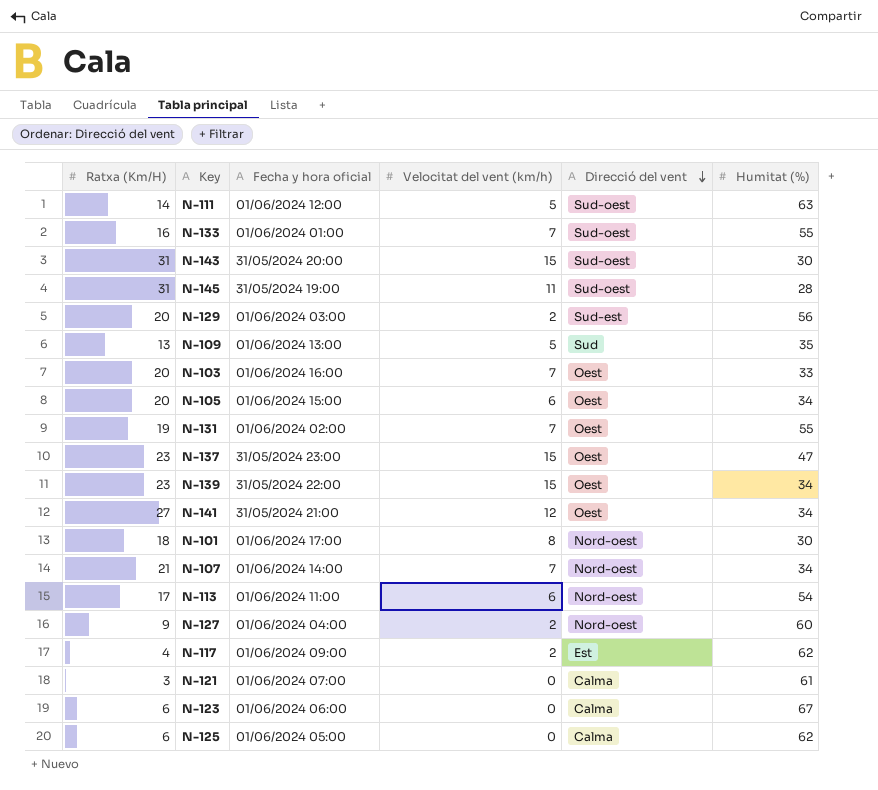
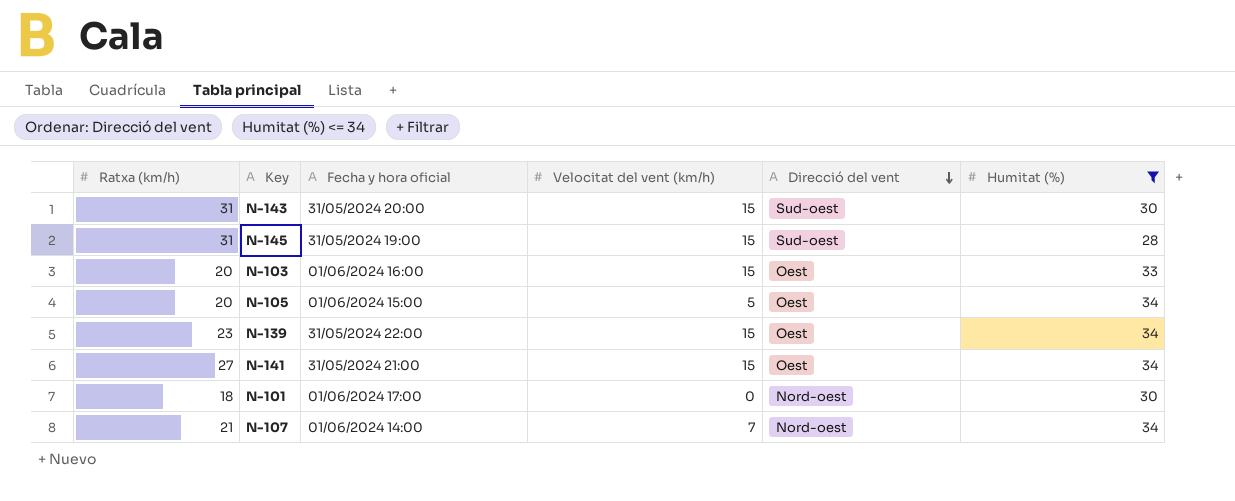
filter: none -> Humitat (%) <= 34
column name: Ratxa (Km/H) -> Ratxa (km/h)
N-145 | Velocitat del vent (km/h): 11 -> 15
N-103 | Velocitat del vent (km/h): 7 -> 15
N-105 | Velocitat del vent (km/h): 6 -> 5
N-141 | Velocitat del vent (km/h): 12 -> 15
N-101 | Velocitat del vent (km/h): 8 -> 0

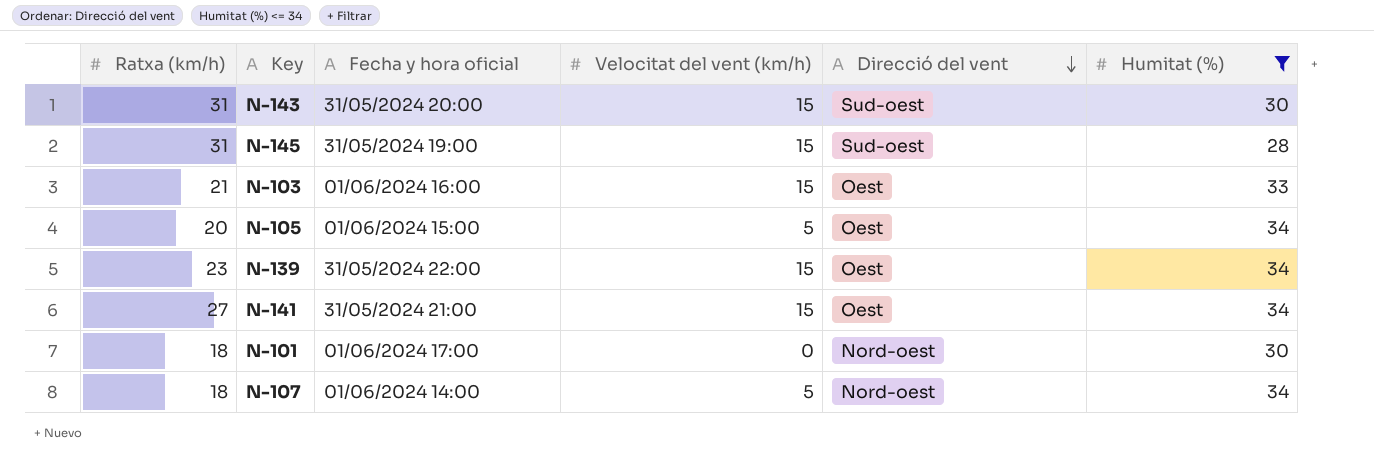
N-103 | Ratxa (km/h): 20 -> 21
N-107 | Ratxa (km/h): 21 -> 18
N-107 | Velocitat del vent (km/h): 7 -> 5

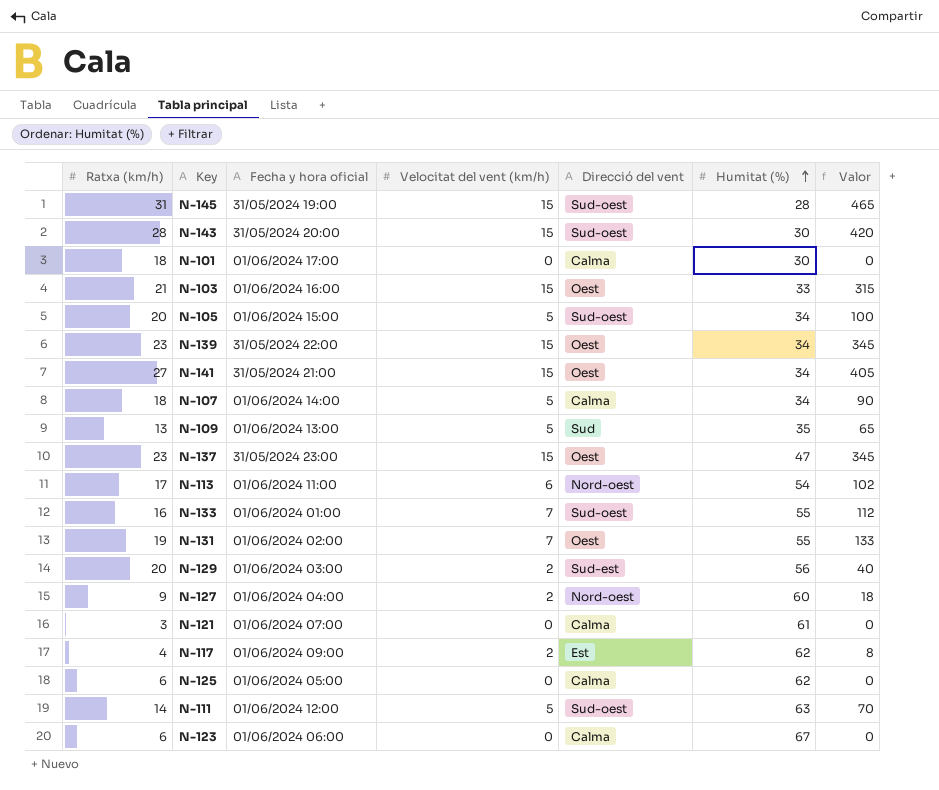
filter: Humitat (%) <= 34 -> none
row order: Direcció del vent descending -> Humitat (%) ascending
column Valor | formula: none -> [Ratxa (km/h)] * [Velocitat del vent (km/h)]
N-143 | Ratxa (km/h): 31 -> 28
N-101 | Direcció del vent: Nord-oest -> Calma
N-105 | Direcció del vent: Oest -> Sud-oest
N-107 | Direcció del vent: Nord-oest -> Calma

